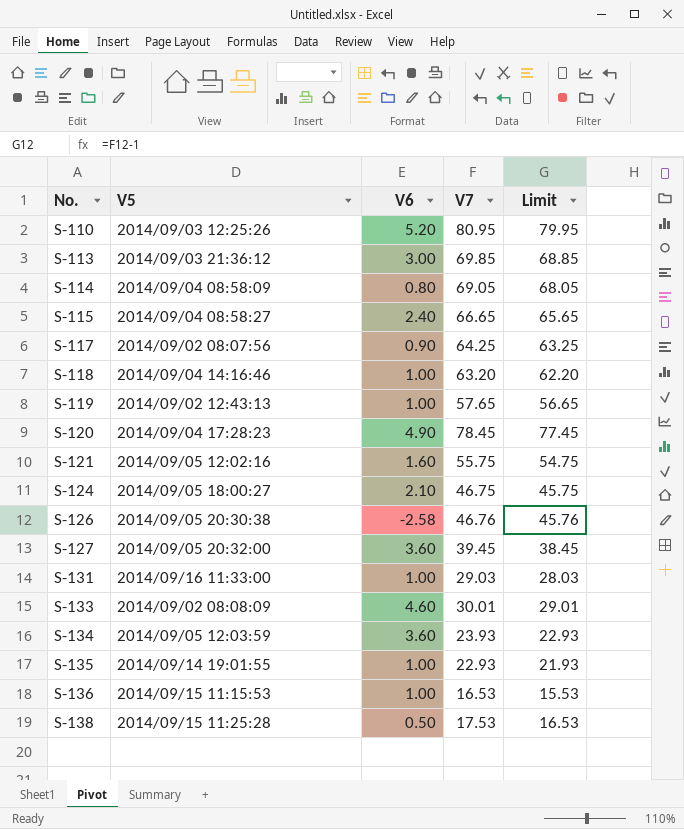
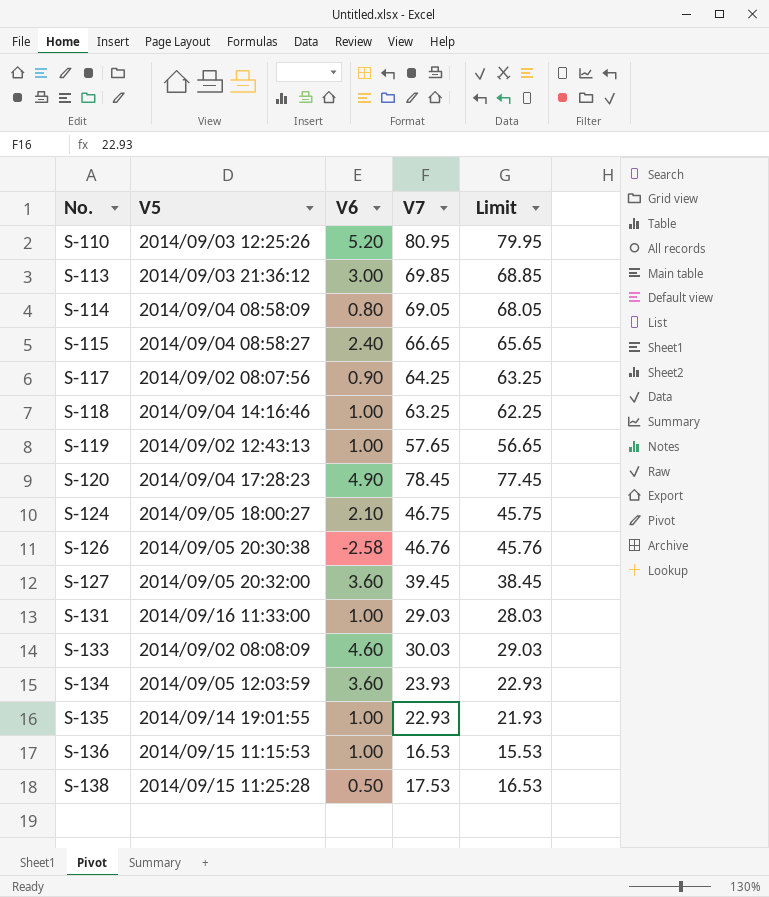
row S-121: 2014/09/05 12:02:16 | 1.60 | 55.75 | 54.75 -> none
S-118 | V7: 63.20 -> 63.25
S-118 | Limit: 62.20 -> 62.25
S-133 | V7: 30.01 -> 30.03
S-133 | Limit: 29.01 -> 29.03

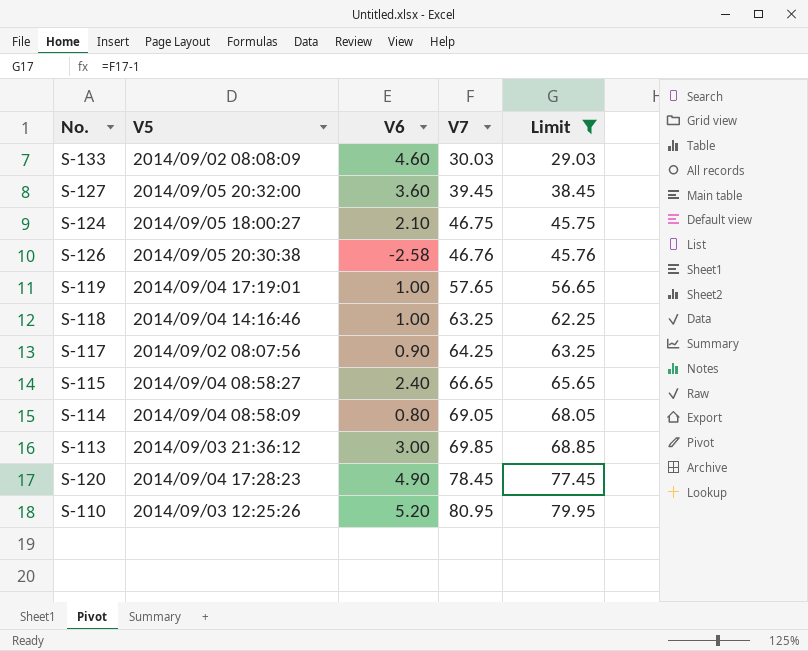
filter: none -> Limit >= 29.03
row order: No. ascending -> V7 ascending
S-119 | V5: 2014/09/02 12:43:13 -> 2014/09/04 17:19:01

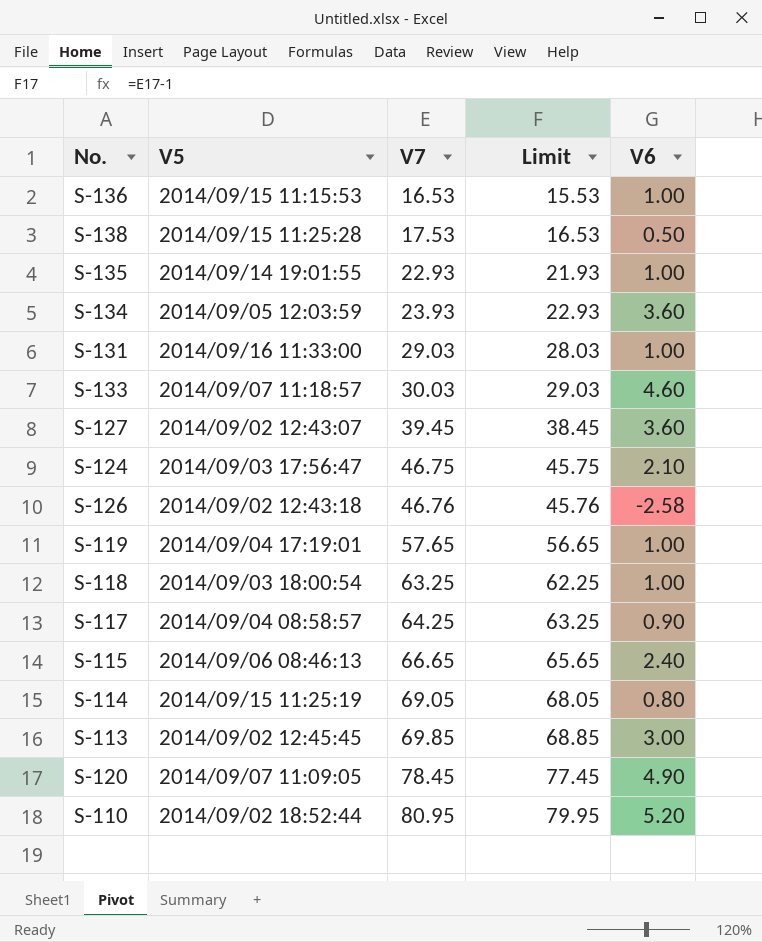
filter: Limit >= 29.03 -> none
column V6 | position: 3 -> 5
S-133 | V5: 2014/09/02 08:08:09 -> 2014/09/07 11:18:57
S-127 | V5: 2014/09/05 20:32:00 -> 2014/09/02 12:43:07
S-124 | V5: 2014/09/05 18:00:27 -> 2014/09/03 17:56:47
S-126 | V5: 2014/09/05 20:30:38 -> 2014/09/02 12:43:18
S-118 | V5: 2014/09/04 14:16:46 -> 2014/09/03 18:00:54
S-117 | V5: 2014/09/02 08:07:56 -> 2014/09/04 08:58:57
S-115 | V5: 2014/09/04 08:58:27 -> 2014/09/06 08:46:13
S-114 | V5: 2014/09/04 08:58:09 -> 2014/09/15 11:25:19
S-113 | V5: 2014/09/03 21:36:12 -> 2014/09/02 12:45:45
S-120 | V5: 2014/09/04 17:28:23 -> 2014/09/07 11:09:05
S-110 | V5: 2014/09/03 12:25:26 -> 2014/09/02 18:52:44

